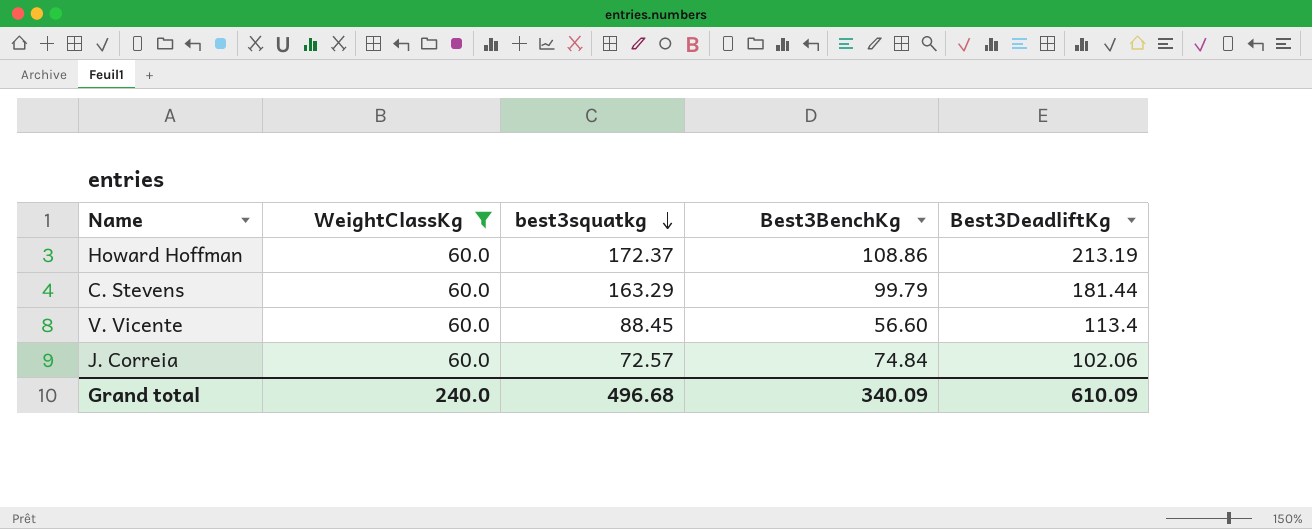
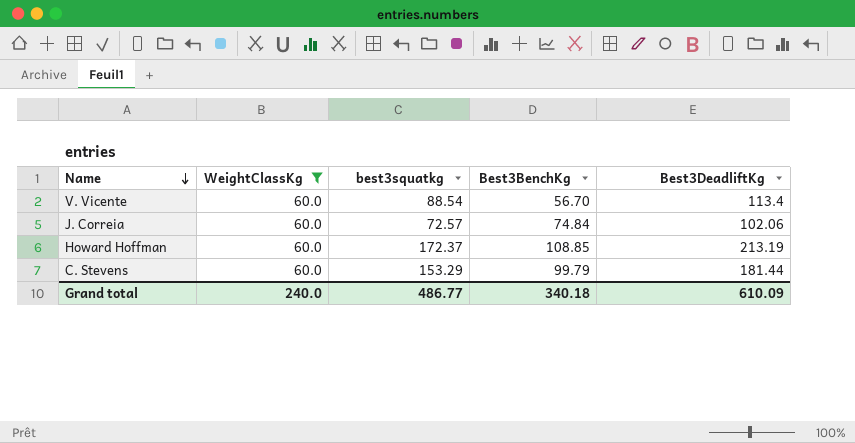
row order: best3squatkg descending -> Name descending
V. Vicente | best3squatkg: 88.45 -> 88.54
V. Vicente | Best3BenchKg: 56.60 -> 56.70
Howard Hoffman | Best3BenchKg: 108.86 -> 108.85
C. Stevens | best3squatkg: 163.29 -> 153.29
Grand total | best3squatkg: 496.68 -> 486.77
Grand total | Best3BenchKg: 340.09 -> 340.18

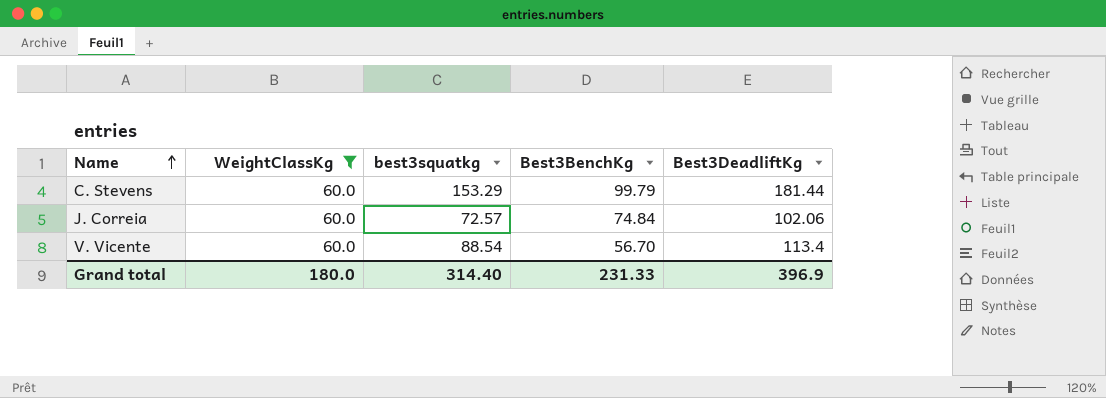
row order: Name descending -> Name ascending
row Howard Hoffman: 60.0 | 172.37 | 108.85 | 213.19 -> none
Grand total | WeightClassKg: 240.0 -> 180.0
Grand total | best3squatkg: 486.77 -> 314.40
Grand total | Best3BenchKg: 340.18 -> 231.33
Grand total | Best3DeadliftKg: 610.09 -> 396.9

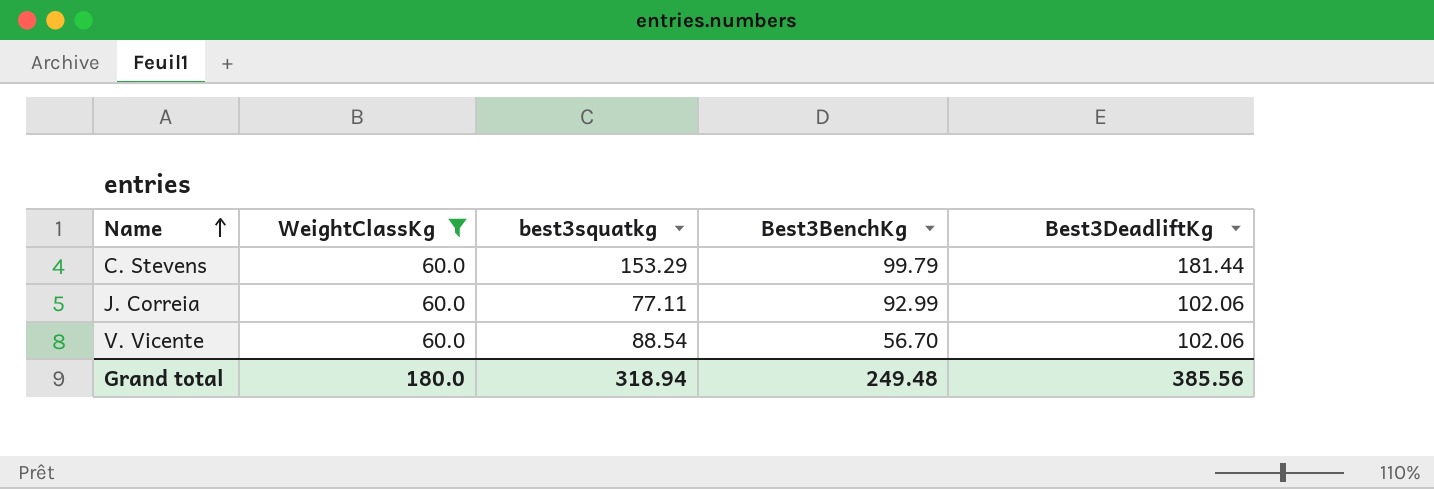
J. Correia | best3squatkg: 72.57 -> 77.11
J. Correia | Best3BenchKg: 74.84 -> 92.99
V. Vicente | Best3DeadliftKg: 113.4 -> 102.06
Grand total | best3squatkg: 314.40 -> 318.94
Grand total | Best3BenchKg: 231.33 -> 249.48
Grand total | Best3DeadliftKg: 396.9 -> 385.56

